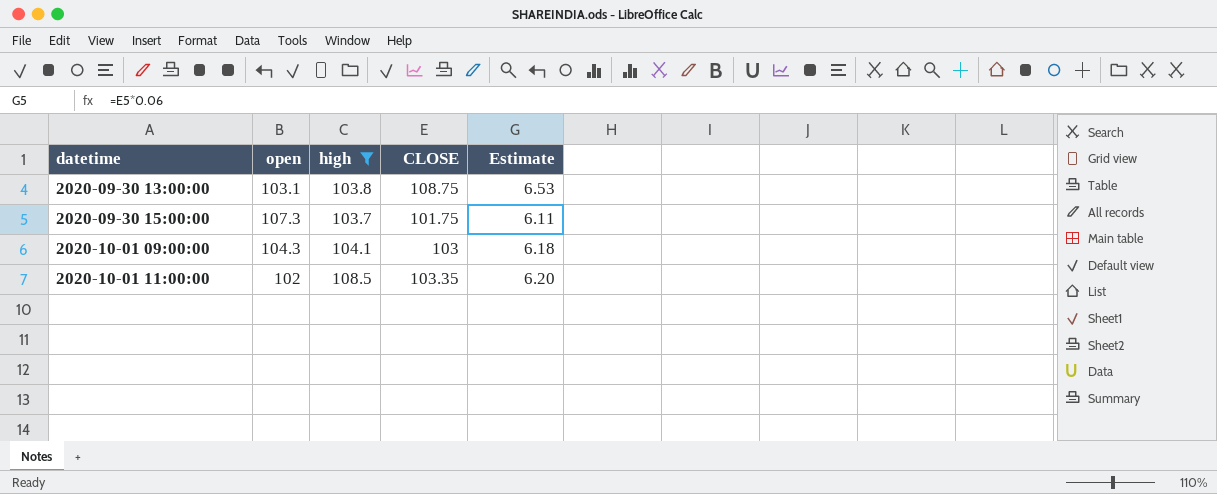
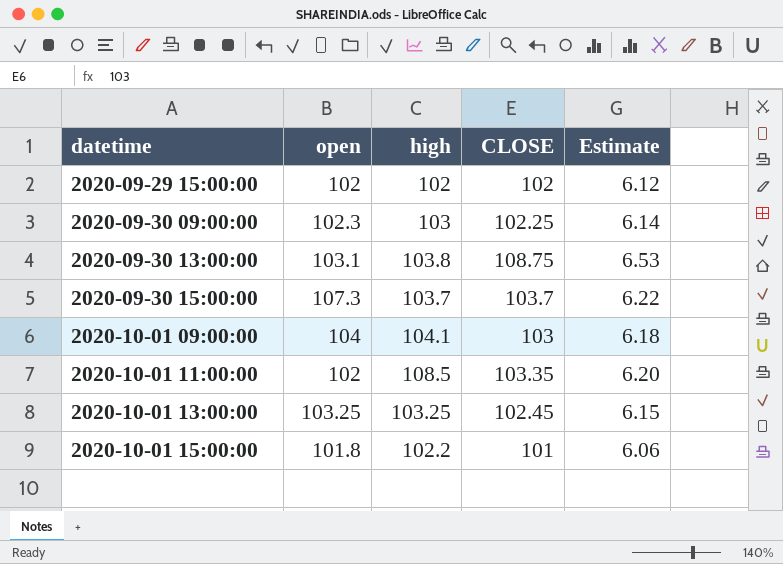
filter: high >= 103.7 -> none
2020-09-30 15:00:00 | CLOSE: 101.75 -> 103.7
2020-09-30 15:00:00 | Estimate: 6.11 -> 6.22
2020-10-01 09:00:00 | open: 104.3 -> 104

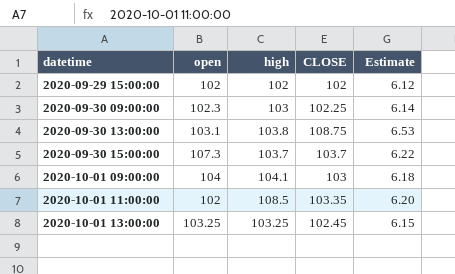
row 2020-10-01 15:00:00: 101.8 | 102.2 | 101 | 6.06 -> none

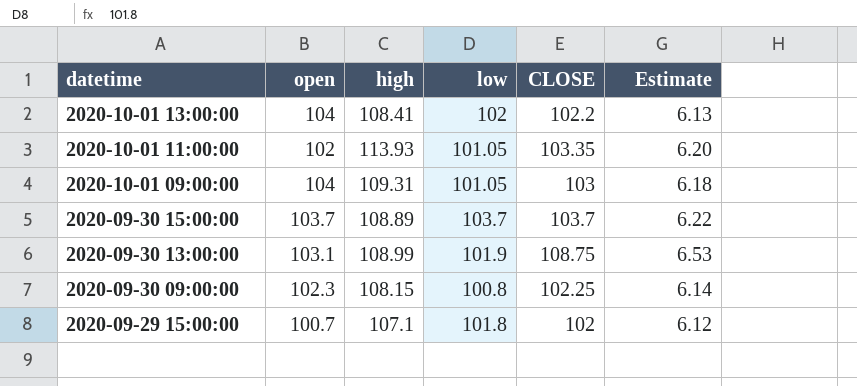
row order: datetime ascending -> datetime descending
column low | position: none -> 4
2020-10-01 13:00:00 | open: 103.25 -> 104
2020-10-01 13:00:00 | high: 103.25 -> 108.41
2020-10-01 13:00:00 | CLOSE: 102.45 -> 102.2
2020-10-01 13:00:00 | Estimate: 6.15 -> 6.13
2020-10-01 11:00:00 | high: 108.5 -> 113.93
2020-10-01 09:00:00 | high: 104.1 -> 109.31
2020-09-30 15:00:00 | open: 107.3 -> 103.7
2020-09-30 15:00:00 | high: 103.7 -> 108.89
2020-09-30 13:00:00 | high: 103.8 -> 108.99
2020-09-30 09:00:00 | high: 103 -> 108.15
2020-09-29 15:00:00 | open: 102 -> 100.7
2020-09-29 15:00:00 | high: 102 -> 107.1

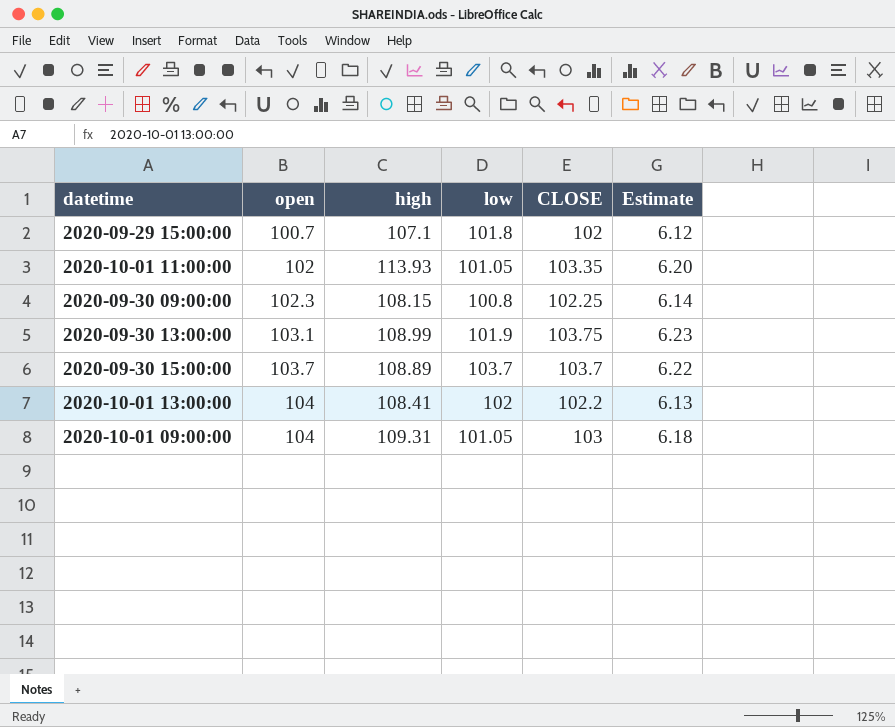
row order: datetime descending -> open ascending
2020-09-30 13:00:00 | CLOSE: 108.75 -> 103.75
2020-09-30 13:00:00 | Estimate: 6.53 -> 6.23

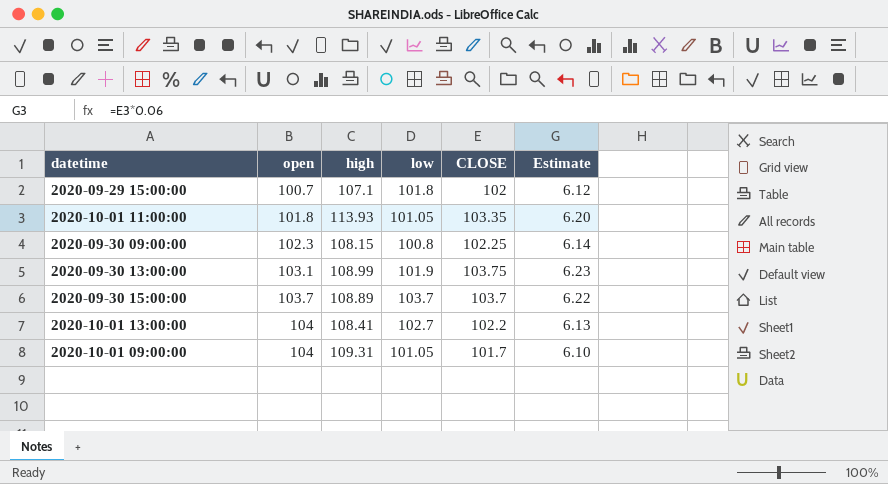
2020-10-01 11:00:00 | open: 102 -> 101.8
2020-10-01 13:00:00 | low: 102 -> 102.7
2020-10-01 09:00:00 | CLOSE: 103 -> 101.7
2020-10-01 09:00:00 | Estimate: 6.18 -> 6.10

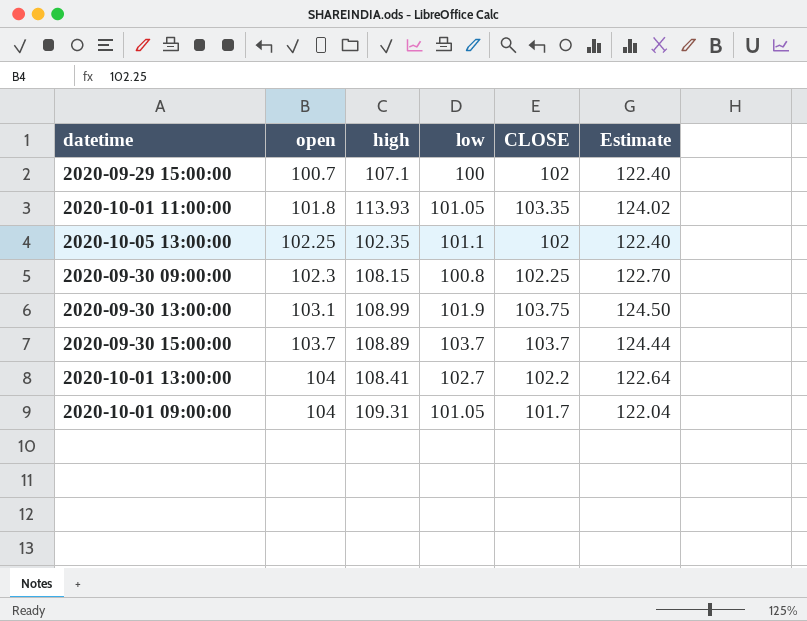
column Estimate | formula: [CLOSE] * 0.06 -> [CLOSE] * 1.2
2020-09-29 15:00:00 | low: 101.8 -> 100
row 2020-10-05 13:00:00: none -> 102.25 | 102.35 | 101.1 | 102 | 122.40

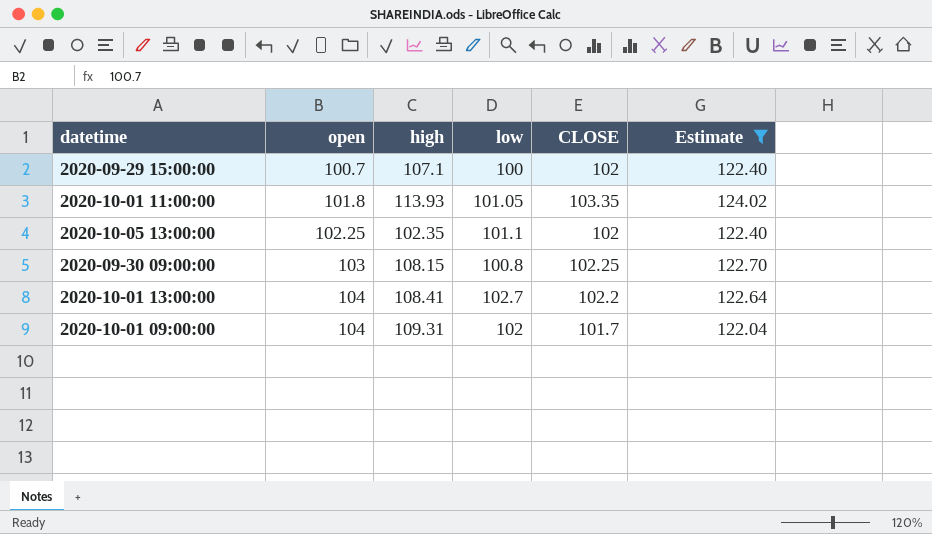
filter: none -> Estimate <= 124.02
2020-09-30 09:00:00 | open: 102.3 -> 103
2020-10-01 09:00:00 | low: 101.05 -> 102

